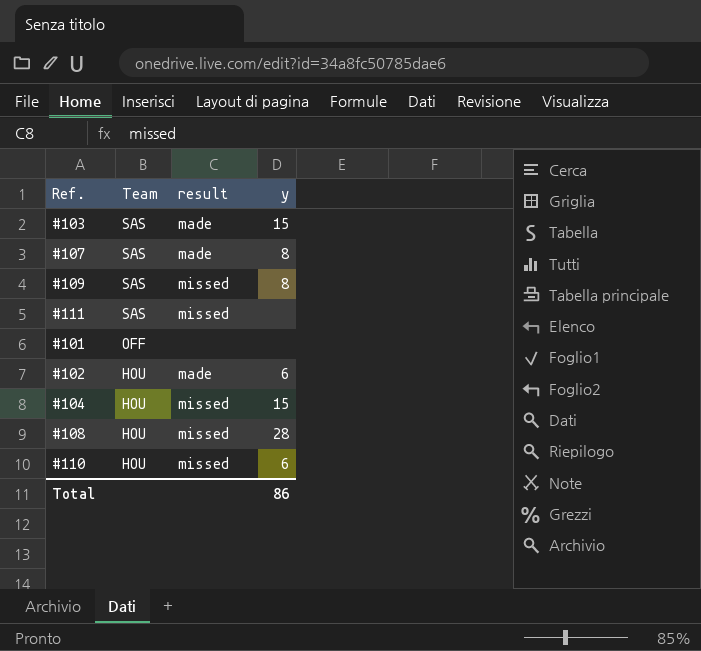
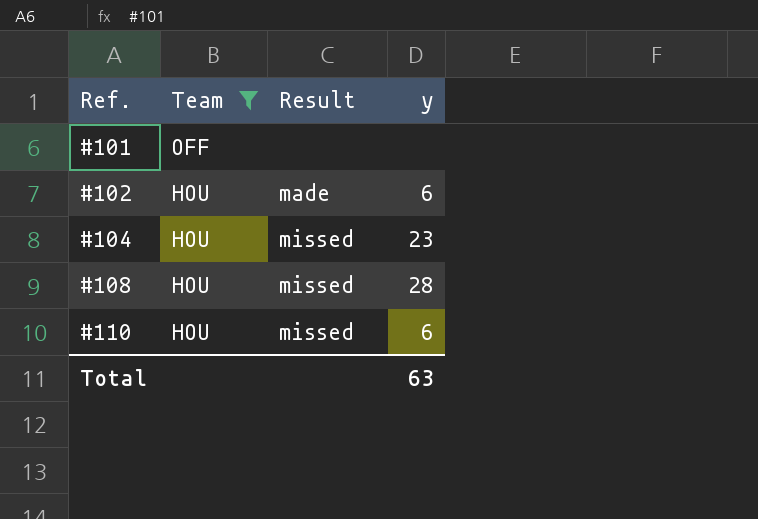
filter: none -> Team != SAS
column name: result -> Result
#104 | y: 15 -> 23
Total | y: 86 -> 63

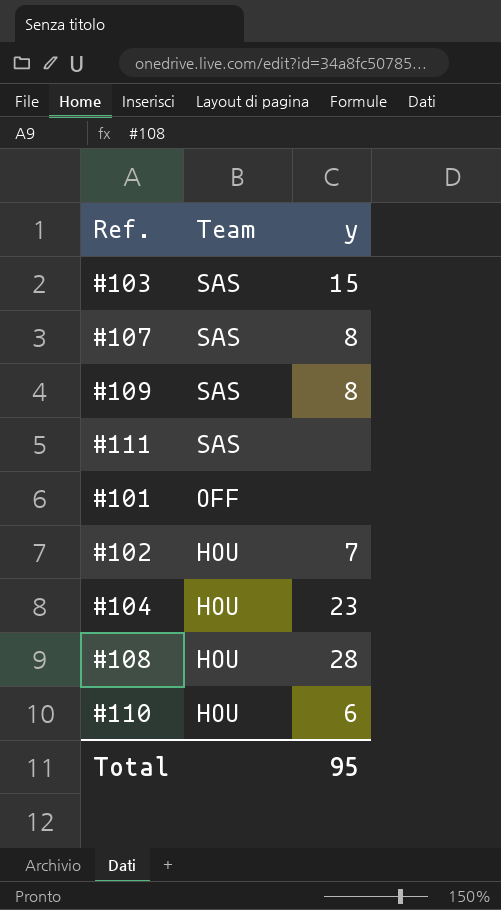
filter: Team != SAS -> none
column Result | position: 3 -> none
#102 | y: 6 -> 7
Total | y: 63 -> 95

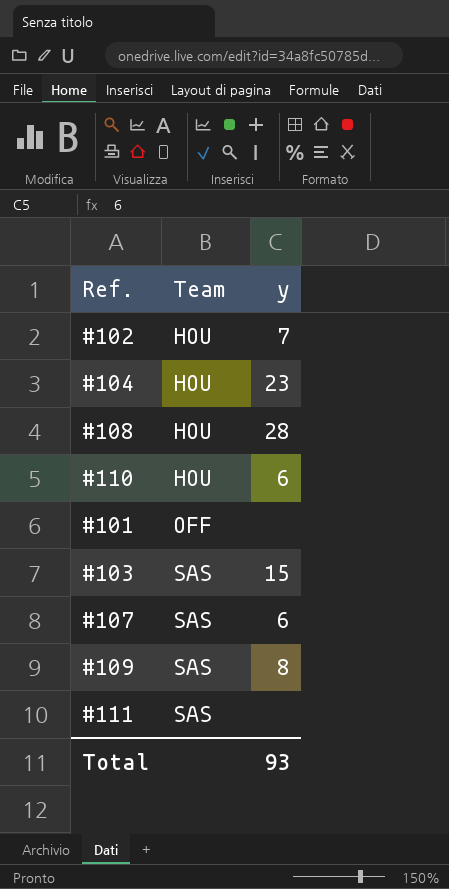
row order: Team descending -> Team ascending
#107 | y: 8 -> 6
Total | y: 95 -> 93

